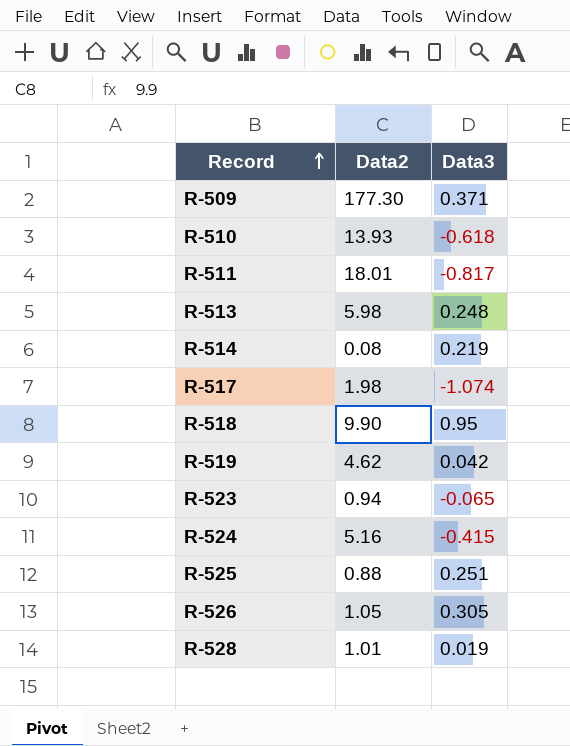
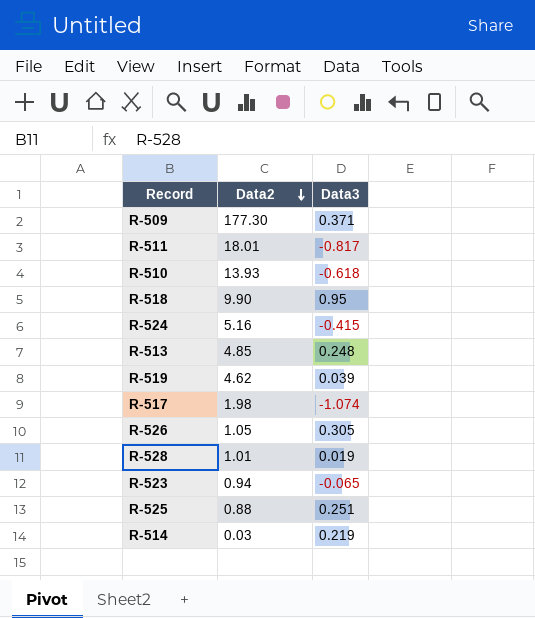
row order: Record ascending -> Data2 descending
R-513 | Data2: 5.98 -> 4.85
R-519 | Data3: 0.042 -> 0.039
R-514 | Data2: 0.08 -> 0.03

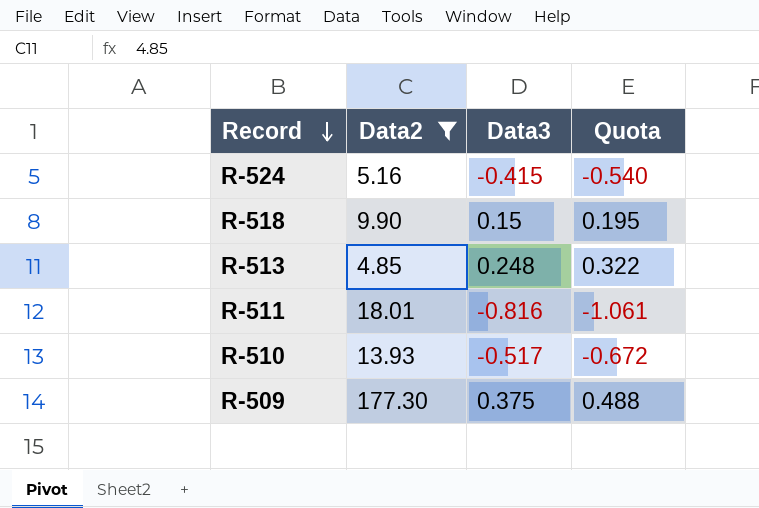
filter: none -> Data2 >= 4.85
row order: Data2 descending -> Record descending
column Quota | formula: none -> [Data3] * 1.3
R-518 | Data3: 0.95 -> 0.15
R-511 | Data3: -0.817 -> -0.816
R-510 | Data3: -0.618 -> -0.517
R-509 | Data3: 0.371 -> 0.375

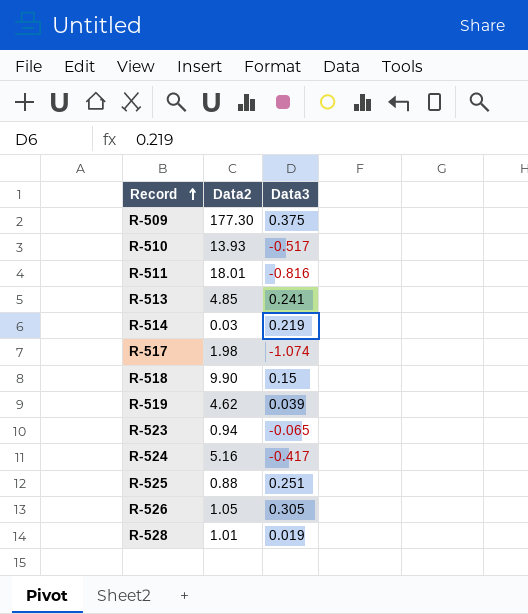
filter: Data2 >= 4.85 -> none
row order: Record descending -> Record ascending
column Quota | formula: [Data3] * 1.3 -> none
R-513 | Data3: 0.248 -> 0.241
R-524 | Data3: -0.415 -> -0.417

